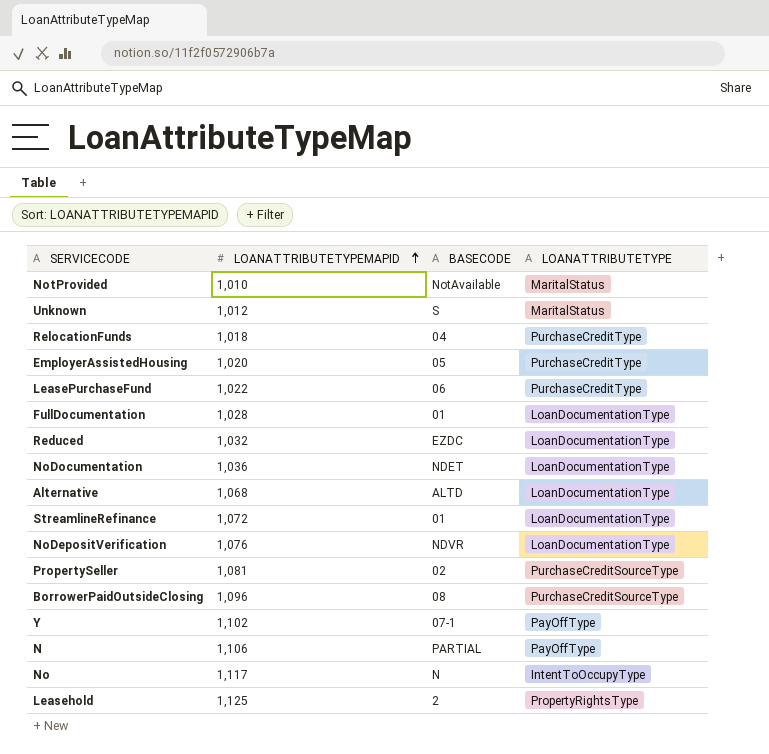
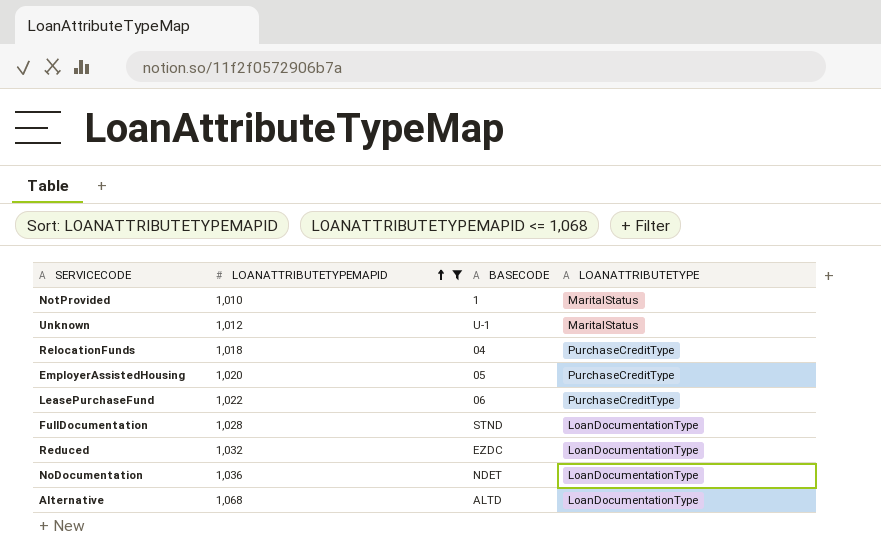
filter: none -> LOANATTRIBUTETYPEMAPID <= 1,068
NotProvided | BASECODE: NotAvailable -> 1
Unknown | BASECODE: S -> U-1
FullDocumentation | BASECODE: 01 -> STND

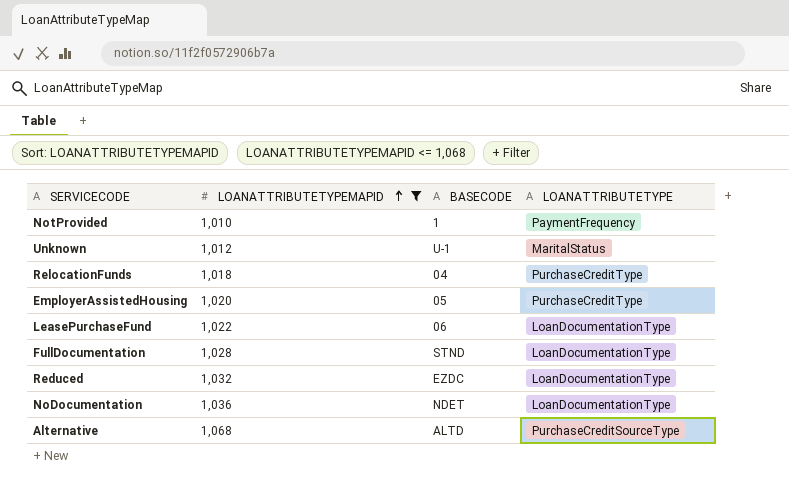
NotProvided | LOANATTRIBUTETYPE: MaritalStatus -> PaymentFrequency
LeasePurchaseFund | LOANATTRIBUTETYPE: PurchaseCreditType -> LoanDocumentationType
Alternative | LOANATTRIBUTETYPE: LoanDocumentationType -> PurchaseCreditSourceType

